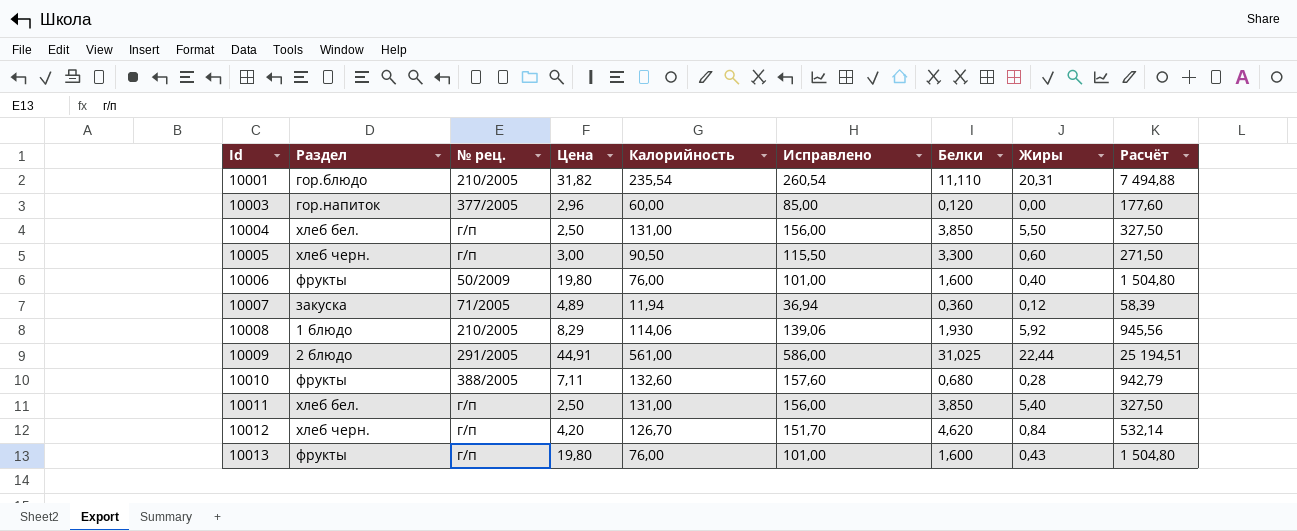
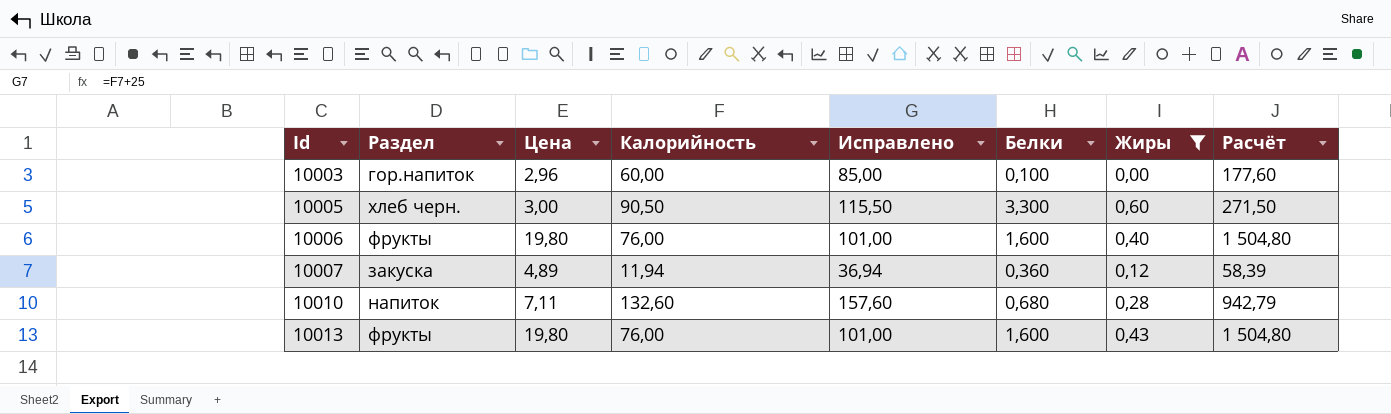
filter: none -> Жиры <= 0,60
column № рец. | position: 3 -> none
10003 | Белки: 0,120 -> 0,100
10010 | Раздел: фрукты -> напиток

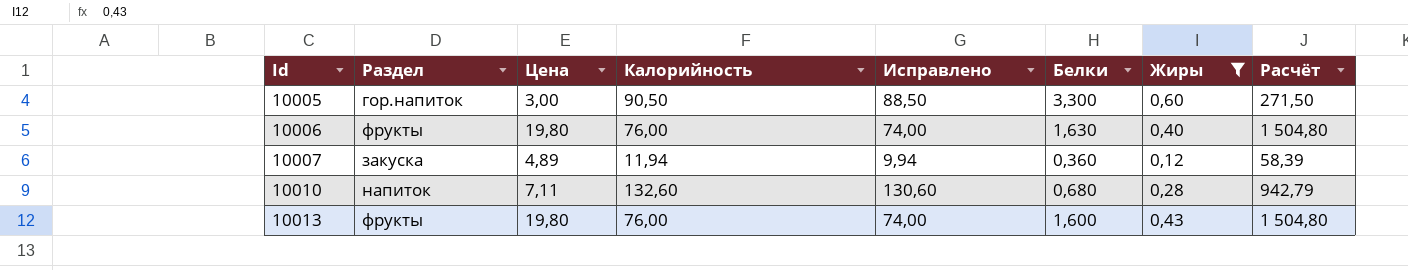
column Исправлено | formula: [Калорийность] + 25 -> [Калорийность] - 2
row 10003: гор.напиток | 2,96 | 60,00 | 85,00 | 0,100 | 0,00 | 177,60 -> none
10005 | Раздел: хлеб черн. -> гор.напиток
10006 | Белки: 1,600 -> 1,630

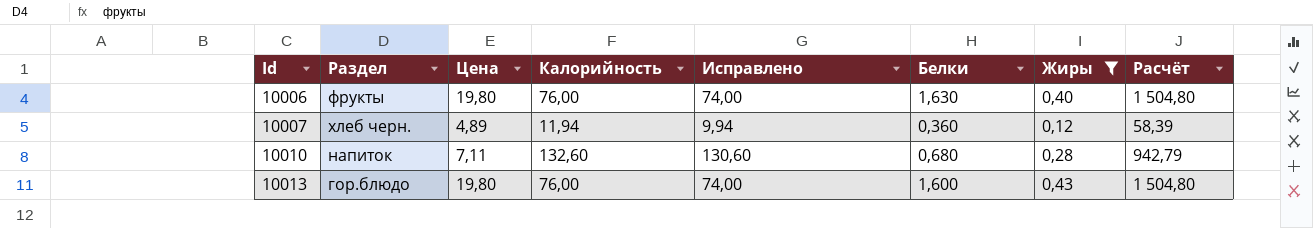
row 10005: гор.напиток | 3,00 | 90,50 | 88,50 | 3,300 | 0,60 | 271,50 -> none
10007 | Раздел: закуска -> хлеб черн.
10013 | Раздел: фрукты -> гор.блюдо

